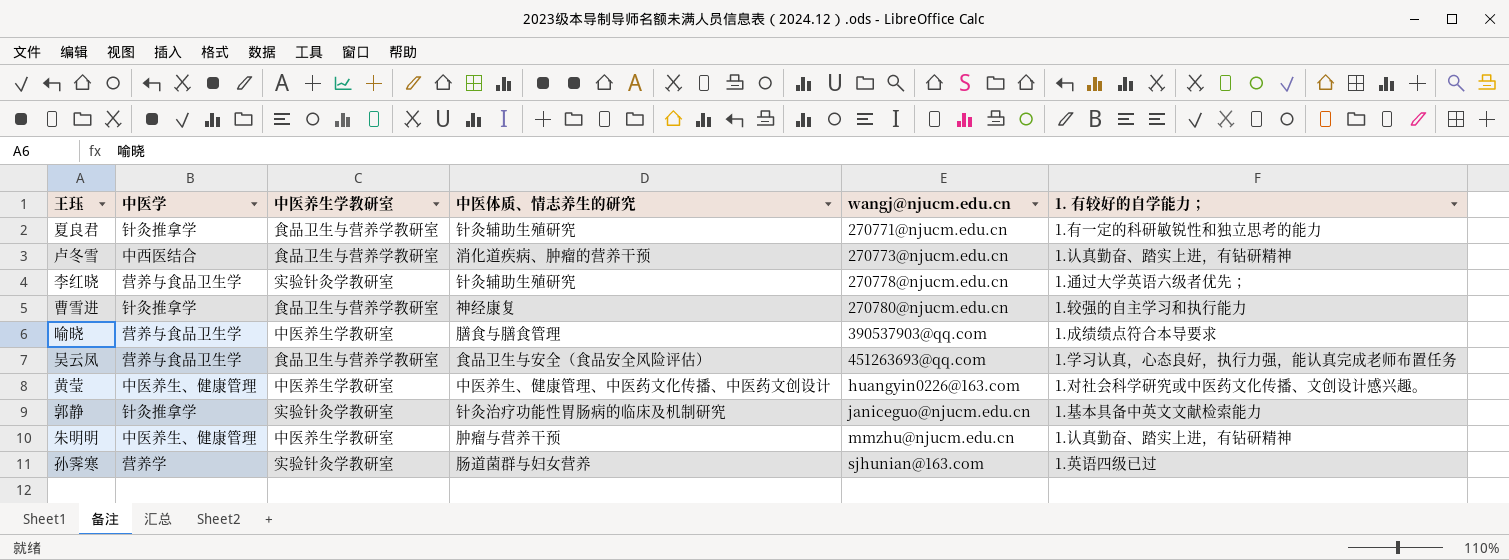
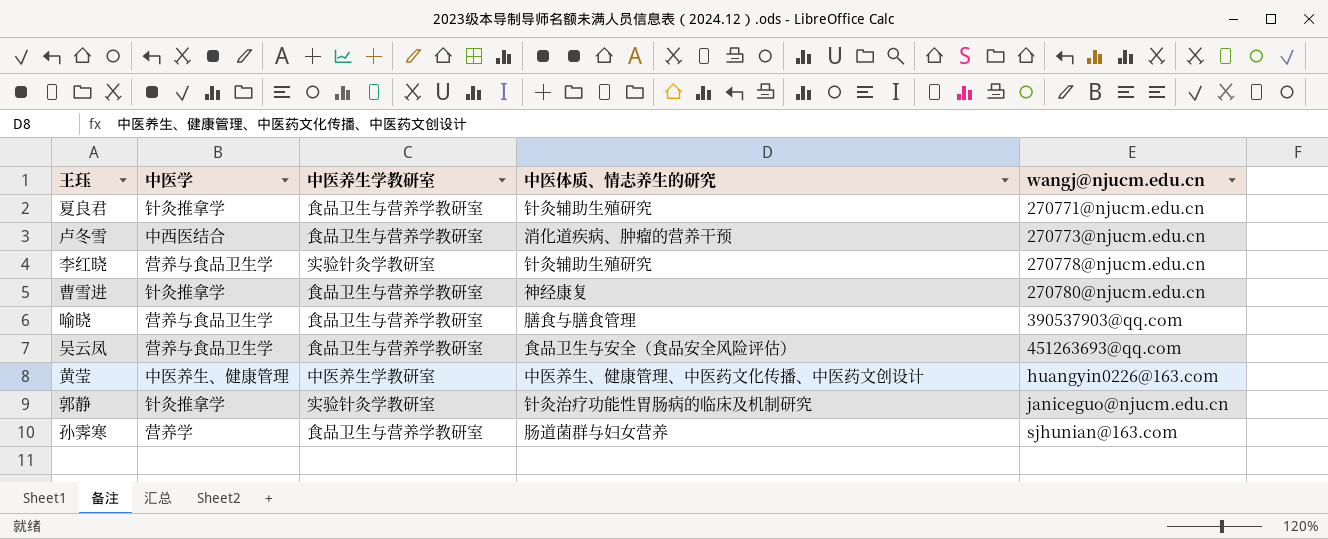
column 1. 有较好的自学能力； | position: 6 -> none
row 朱明明: 中医养生、健康管理 | 中医养生学教研室 | 肿瘤与营养干预 | mmzhu@njucm.edu.cn | 1.认真勤奋、踏实上进，有钻研精神 -> none
喻晓 | 中医养生学教研室: 中医养生学教研室 -> 食品卫生与营养学教研室
孙霁寒 | 中医养生学教研室: 实验针灸学教研室 -> 食品卫生与营养学教研室

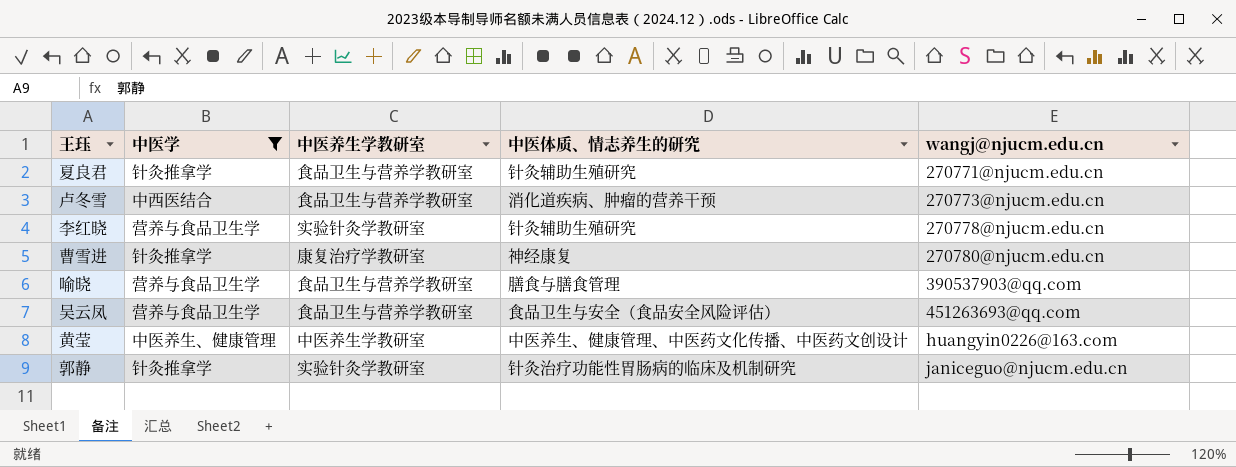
filter: none -> 中医学 != 营养学
曹雪进 | 中医养生学教研室: 食品卫生与营养学教研室 -> 康复治疗学教研室

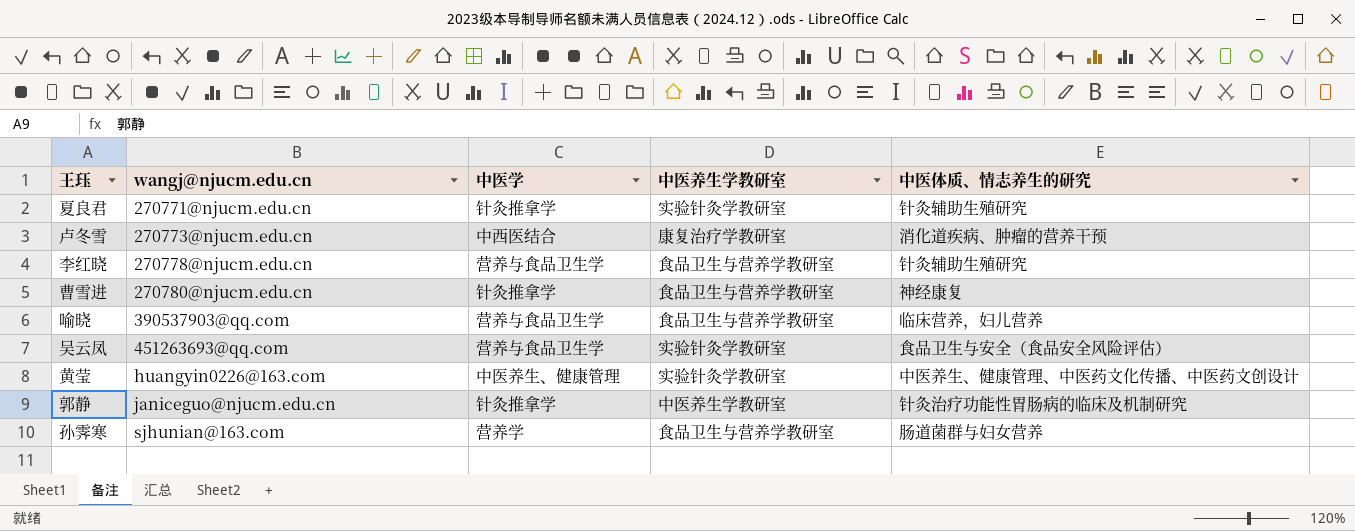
filter: 中医学 != 营养学 -> none
column wangj@njucm.edu.cn | position: 5 -> 2
夏良君 | 中医养生学教研室: 食品卫生与营养学教研室 -> 实验针灸学教研室
卢冬雪 | 中医养生学教研室: 食品卫生与营养学教研室 -> 康复治疗学教研室
李红晓 | 中医养生学教研室: 实验针灸学教研室 -> 食品卫生与营养学教研室
曹雪进 | 中医养生学教研室: 康复治疗学教研室 -> 食品卫生与营养学教研室
喻晓 | 中医体质、情志养生的研究: 膳食与膳食管理 -> 临床营养，妇儿营养
吴云凤 | 中医养生学教研室: 食品卫生与营养学教研室 -> 实验针灸学教研室
黄莹 | 中医养生学教研室: 中医养生学教研室 -> 实验针灸学教研室
郭静 | 中医养生学教研室: 实验针灸学教研室 -> 中医养生学教研室

